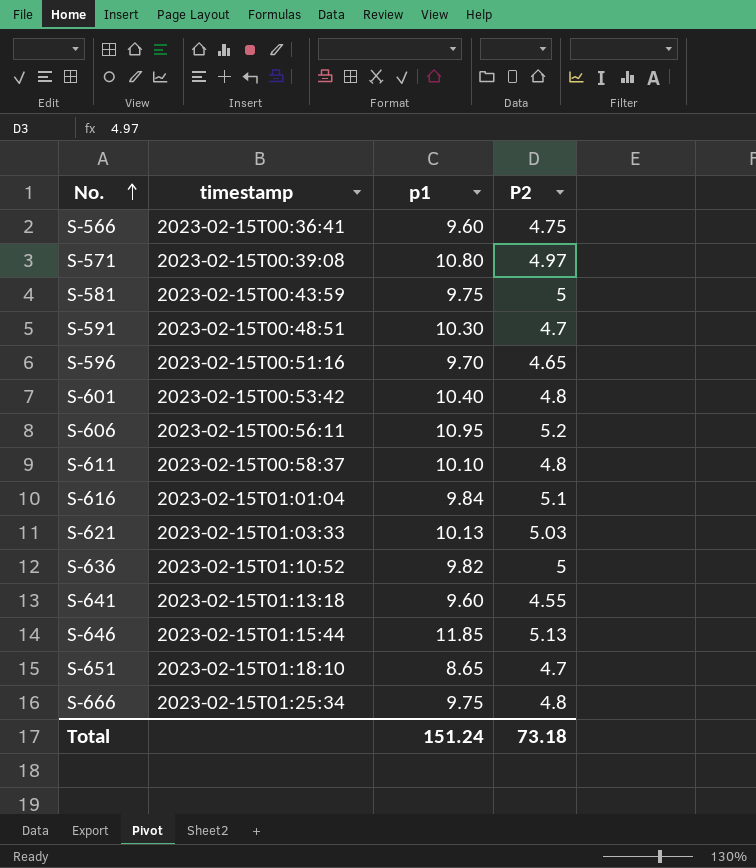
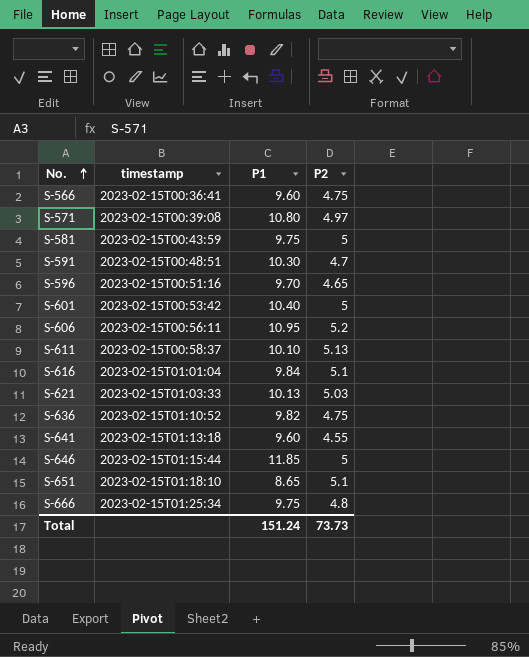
column name: p1 -> P1
S-601 | P2: 4.8 -> 5
S-611 | P2: 4.8 -> 5.13
S-636 | P2: 5 -> 4.75
S-646 | P2: 5.13 -> 5
S-651 | P2: 4.7 -> 5.1
Total | P2: 73.18 -> 73.73

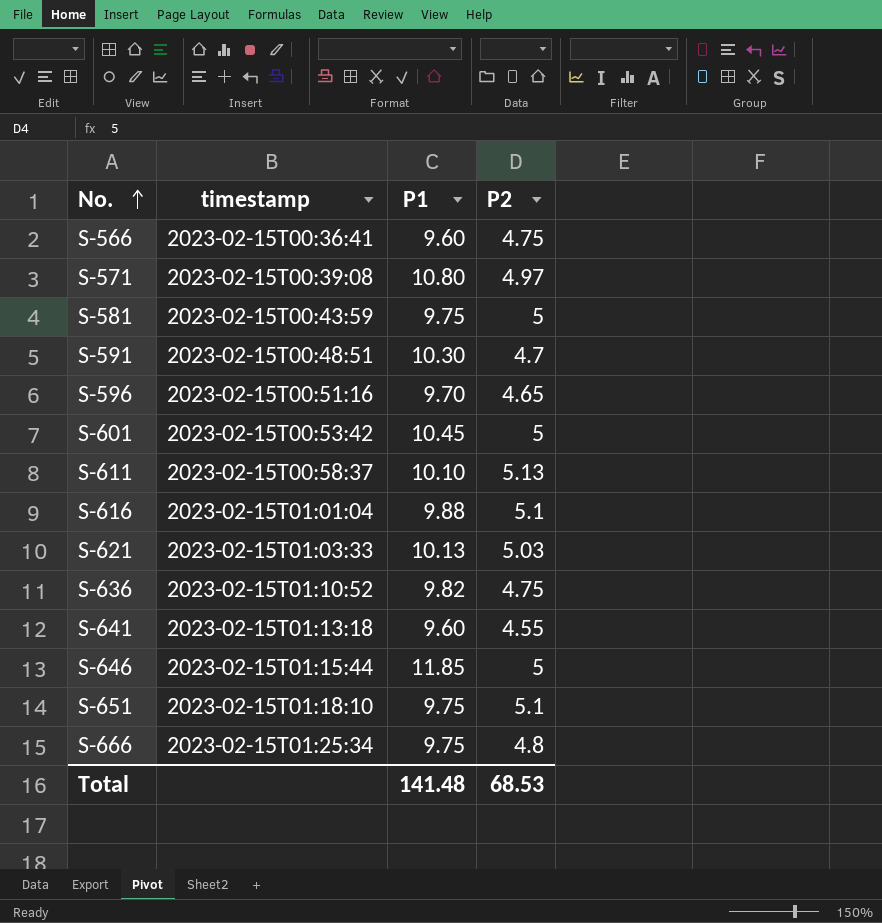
row S-606: 2023-02-15T00:56:11 | 10.95 | 5.2 -> none
S-601 | P1: 10.40 -> 10.45
S-616 | P1: 9.84 -> 9.88
S-651 | P1: 8.65 -> 9.75
Total | P1: 151.24 -> 141.48
Total | P2: 73.73 -> 68.53

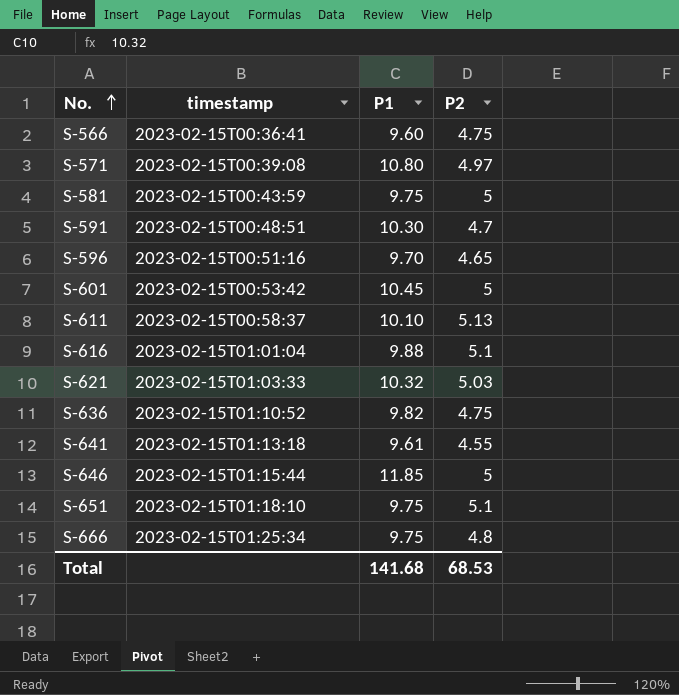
S-621 | P1: 10.13 -> 10.32
S-641 | P1: 9.60 -> 9.61
Total | P1: 141.48 -> 141.68

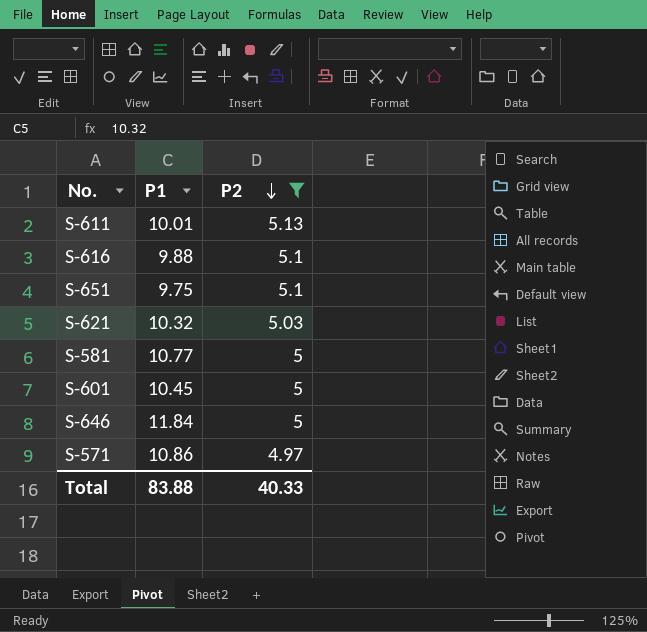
filter: none -> P2 >= 4.97
row order: No. ascending -> P2 descending
column timestamp | position: 2 -> none
S-611 | P1: 10.10 -> 10.01
S-581 | P1: 9.75 -> 10.77
S-646 | P1: 11.85 -> 11.84
S-571 | P1: 10.80 -> 10.86
Total | P1: 141.68 -> 83.88
Total | P2: 68.53 -> 40.33

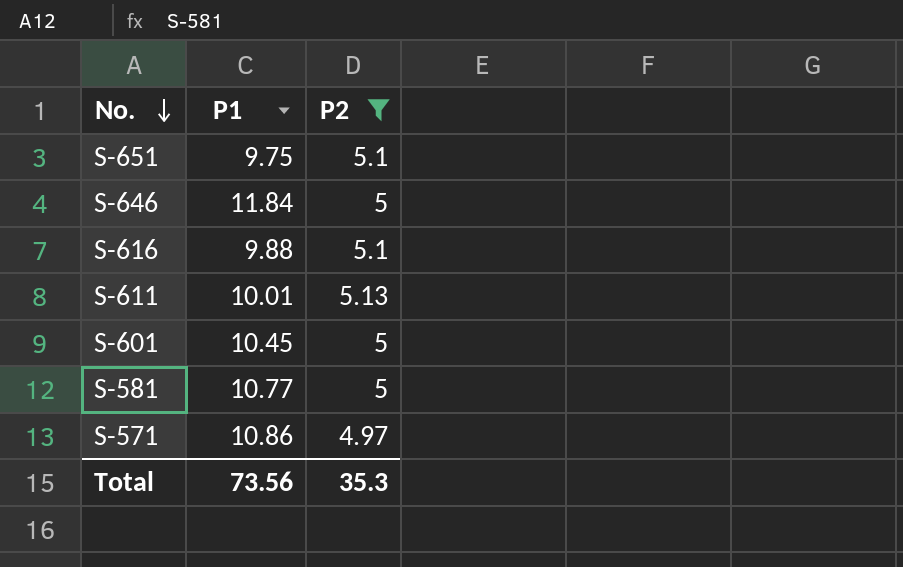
row order: P2 descending -> No. descending
row S-621: 10.32 | 5.03 -> none
Total | P1: 83.88 -> 73.56
Total | P2: 40.33 -> 35.3

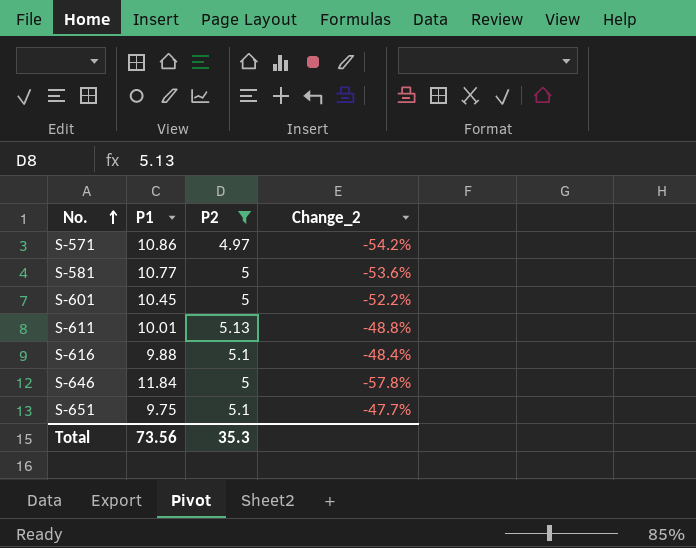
row order: No. descending -> No. ascending
column Change_2 | formula: none -> ([P2] - [P1]) / [P1]

